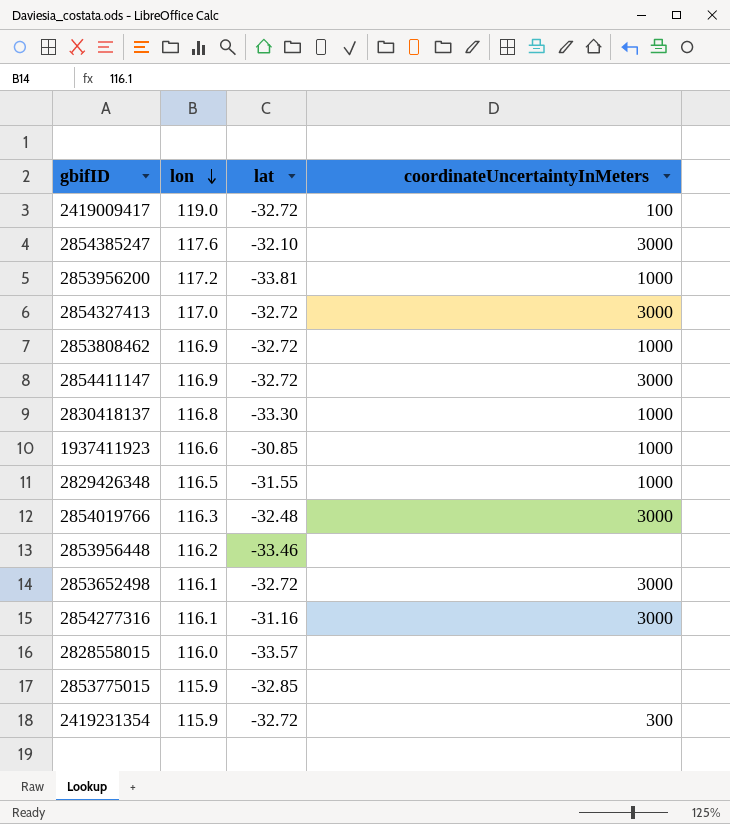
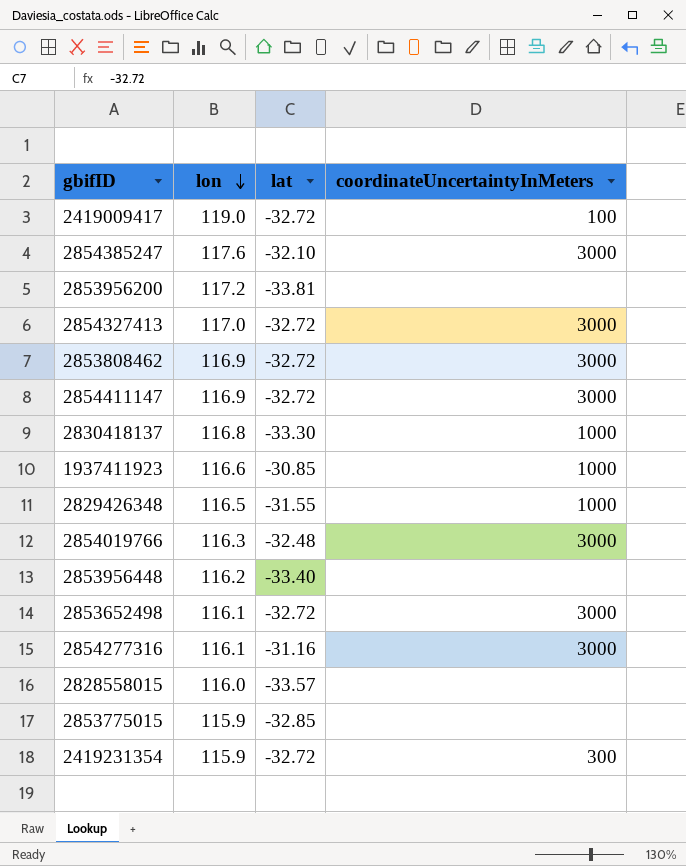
2853956200 | coordinateUncertaintyInMeters: 1000 -> none
2853808462 | coordinateUncertaintyInMeters: 1000 -> 3000
2853956448 | lat: -33.46 -> -33.40

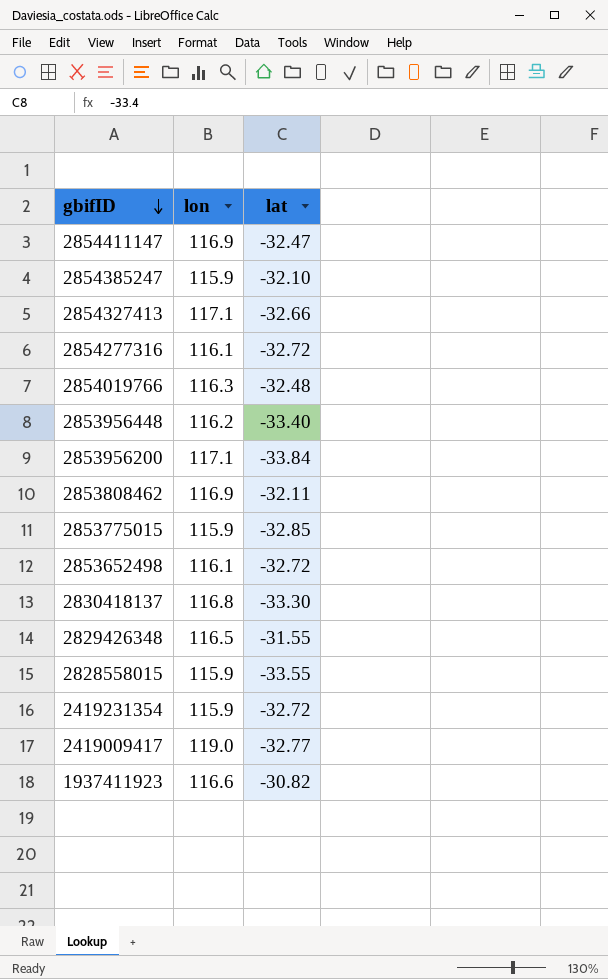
row order: lon descending -> gbifID descending
column coordinateUncertaintyInMeters | position: 4 -> none
2854411147 | lat: -32.72 -> -32.47
2854385247 | lon: 117.6 -> 115.9
2854327413 | lon: 117.0 -> 117.1
2854327413 | lat: -32.72 -> -32.66
2854277316 | lat: -31.16 -> -32.72
2853956200 | lon: 117.2 -> 117.1
2853956200 | lat: -33.81 -> -33.84
2853808462 | lat: -32.72 -> -32.11
2828558015 | lon: 116.0 -> 115.9
2828558015 | lat: -33.57 -> -33.55
2419009417 | lat: -32.72 -> -32.77
1937411923 | lat: -30.85 -> -30.82

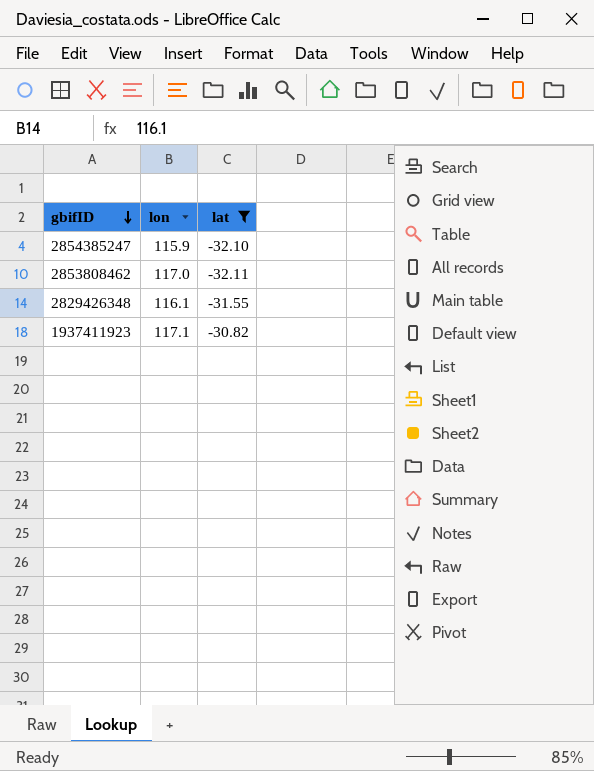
filter: none -> lat >= -32.11
2853808462 | lon: 116.9 -> 117.0
2829426348 | lon: 116.5 -> 116.1
1937411923 | lon: 116.6 -> 117.1

